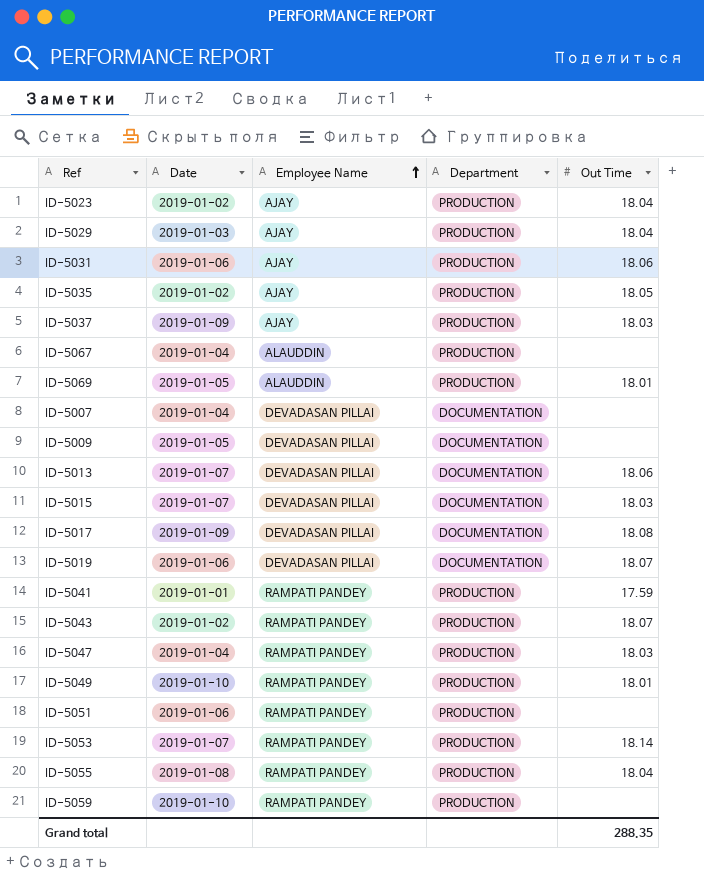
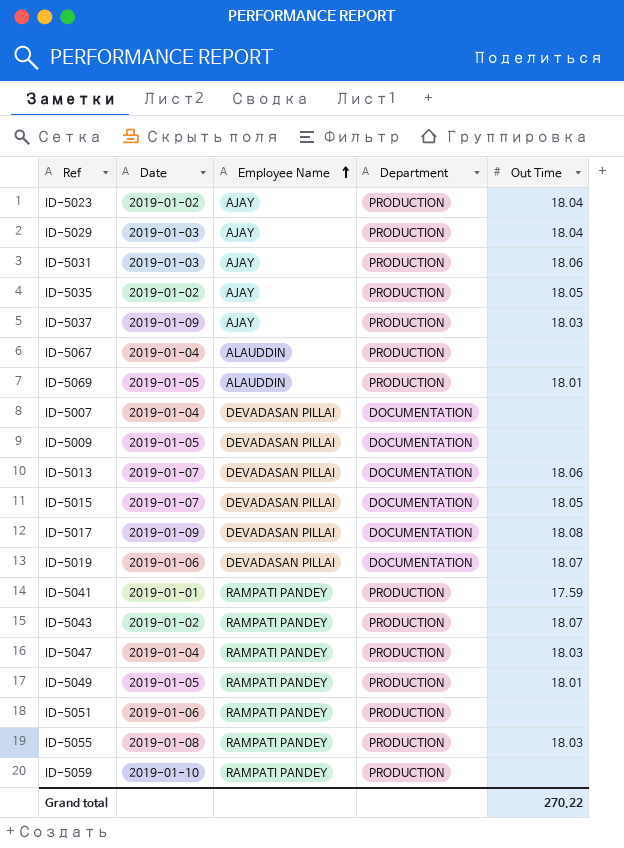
row ID-5053: 2019-01-07 | RAMPATI PANDEY | PRODUCTION | 18.14 -> none
ID-5031 | Date: 2019-01-06 -> 2019-01-03
ID-5015 | Out Time: 18.03 -> 18.05
ID-5049 | Date: 2019-01-10 -> 2019-01-05
ID-5055 | Out Time: 18.04 -> 18.03
Grand total | Out Time: 288.35 -> 270.22

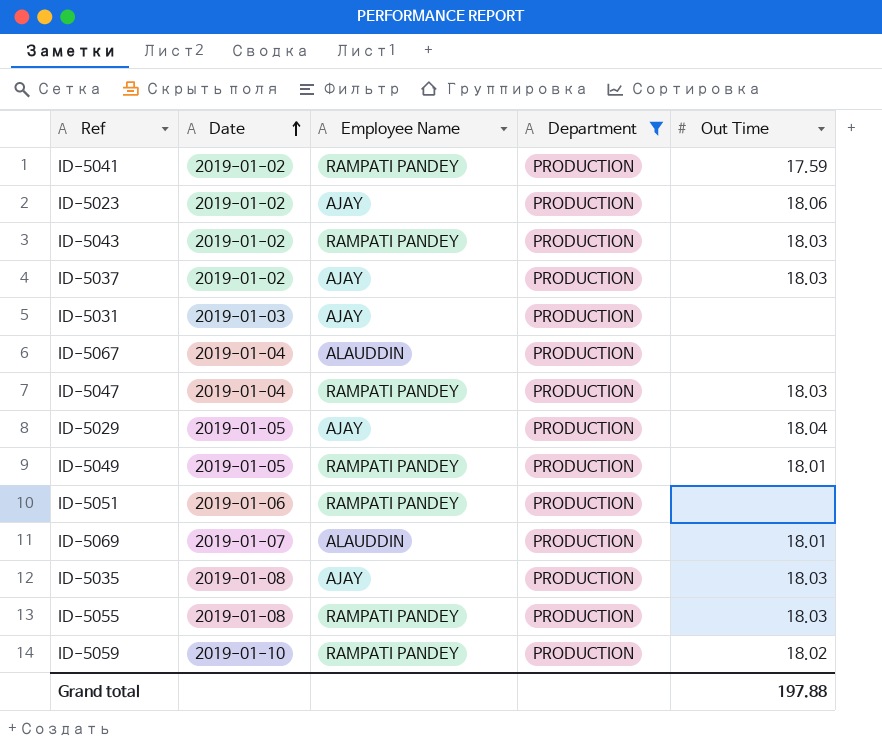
filter: none -> Department = PRODUCTION
row order: Employee Name ascending -> Date ascending
ID-5041 | Date: 2019-01-01 -> 2019-01-02
ID-5023 | Out Time: 18.04 -> 18.06
ID-5043 | Out Time: 18.07 -> 18.03
ID-5037 | Date: 2019-01-09 -> 2019-01-02
ID-5031 | Out Time: 18.06 -> none
ID-5029 | Date: 2019-01-03 -> 2019-01-05
ID-5069 | Date: 2019-01-05 -> 2019-01-07
ID-5035 | Date: 2019-01-02 -> 2019-01-08
ID-5035 | Out Time: 18.05 -> 18.03
ID-5059 | Out Time: none -> 18.02
Grand total | Out Time: 270.22 -> 197.88

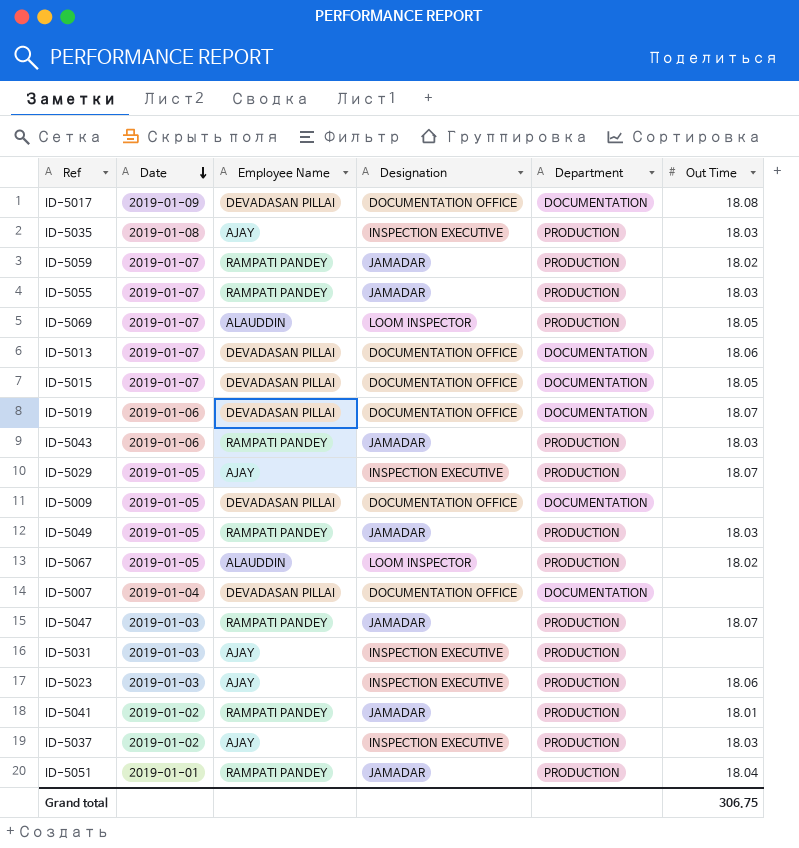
filter: Department = PRODUCTION -> none
row order: Date ascending -> Date descending
column Designation | position: none -> 4
ID-5059 | Date: 2019-01-10 -> 2019-01-07
ID-5055 | Date: 2019-01-08 -> 2019-01-07
ID-5069 | Out Time: 18.01 -> 18.05
ID-5043 | Date: 2019-01-02 -> 2019-01-06
ID-5029 | Out Time: 18.04 -> 18.07
ID-5049 | Out Time: 18.01 -> 18.03
ID-5067 | Date: 2019-01-04 -> 2019-01-05
ID-5067 | Out Time: none -> 18.02
ID-5047 | Date: 2019-01-04 -> 2019-01-03
ID-5047 | Out Time: 18.03 -> 18.07
ID-5023 | Date: 2019-01-02 -> 2019-01-03
ID-5041 | Out Time: 17.59 -> 18.01
ID-5051 | Date: 2019-01-06 -> 2019-01-01
ID-5051 | Out Time: none -> 18.04
Grand total | Out Time: 197.88 -> 306.75

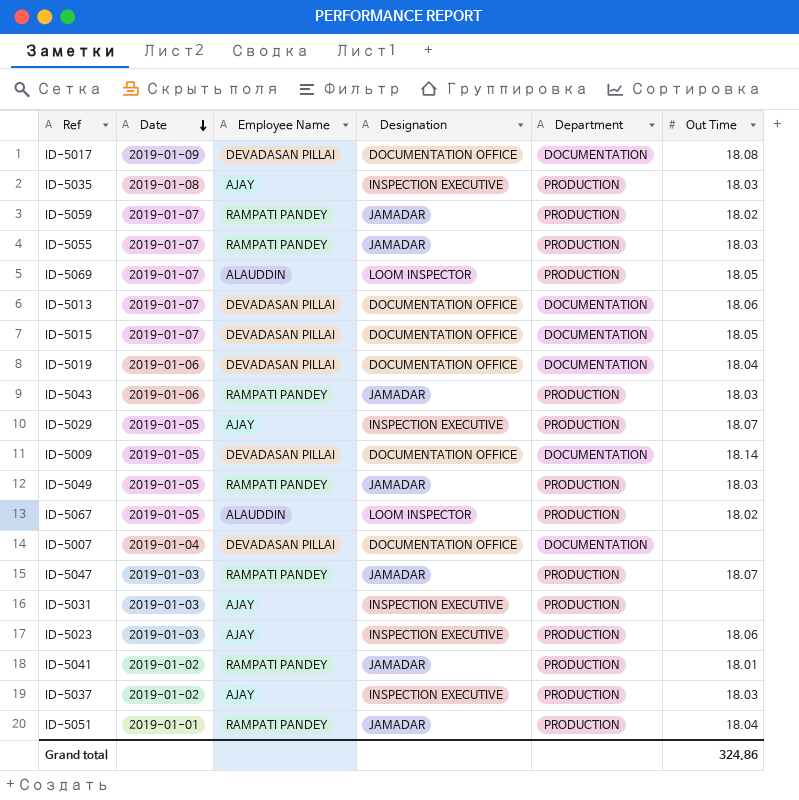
ID-5019 | Out Time: 18.07 -> 18.04
ID-5009 | Out Time: none -> 18.14
Grand total | Out Time: 306.75 -> 324.86

